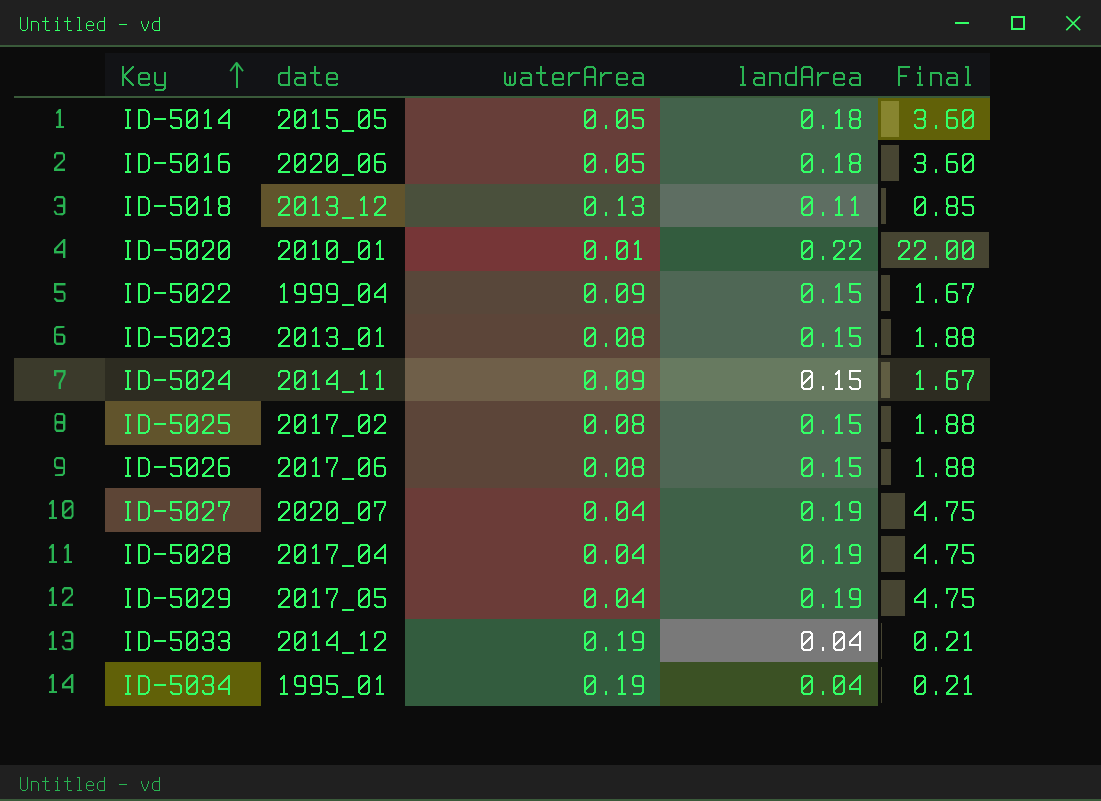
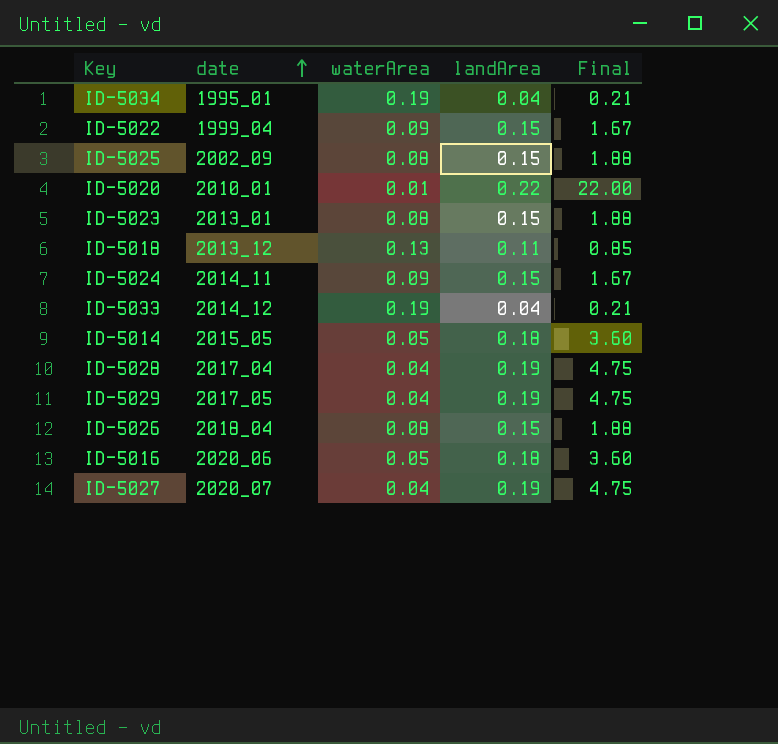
row order: Key ascending -> date ascending
ID-5025 | date: 2017_02 -> 2002_09
ID-5026 | date: 2017_06 -> 2018_04

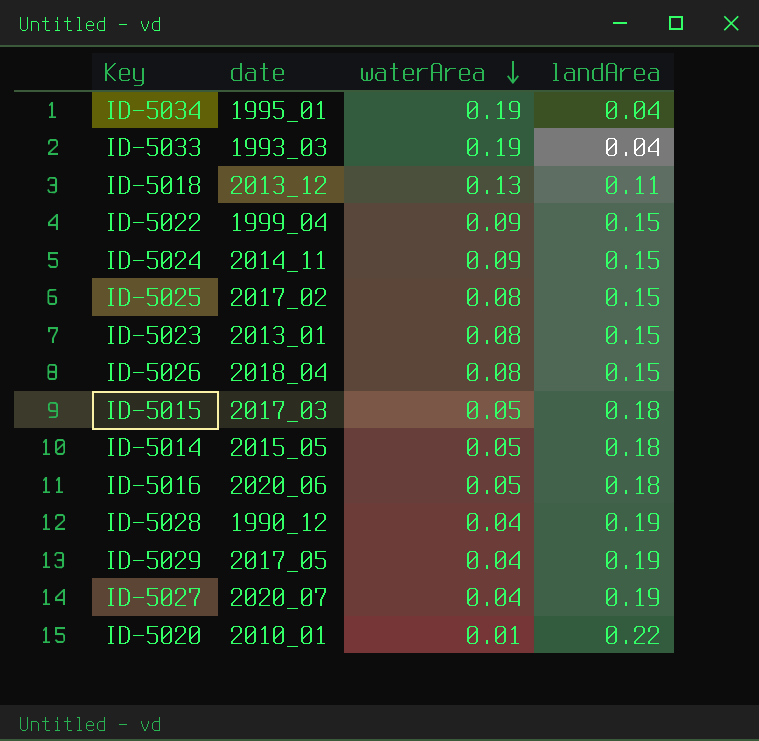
row order: date ascending -> waterArea descending
column Final | formula: [landArea] / [waterArea] -> none
ID-5033 | date: 2014_12 -> 1993_03
ID-5025 | date: 2002_09 -> 2017_02
row ID-5015: none -> 2017_03 | 0.05 | 0.18
ID-5028 | date: 2017_04 -> 1990_12

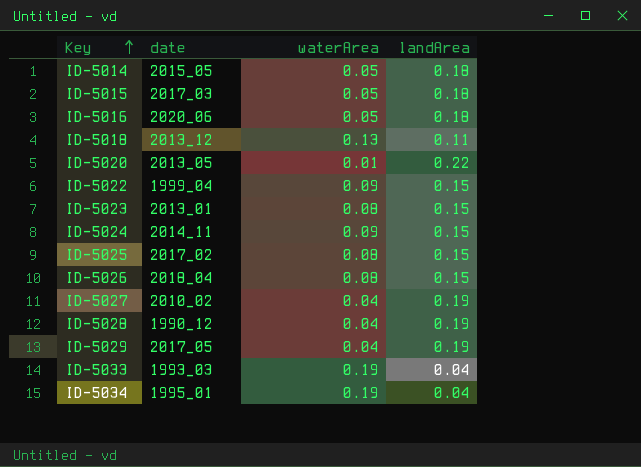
row order: waterArea descending -> Key ascending
ID-5020 | date: 2010_01 -> 2013_05
ID-5027 | date: 2020_07 -> 2010_02

